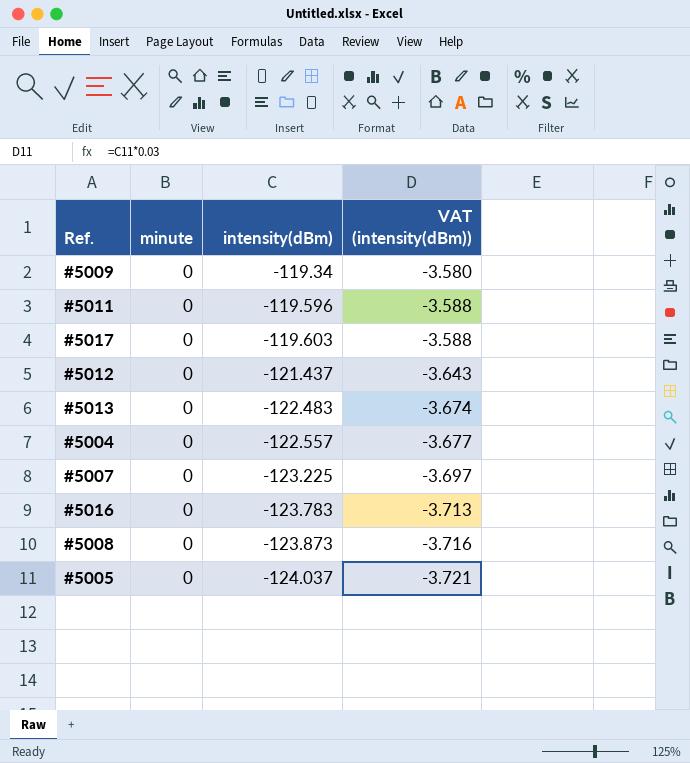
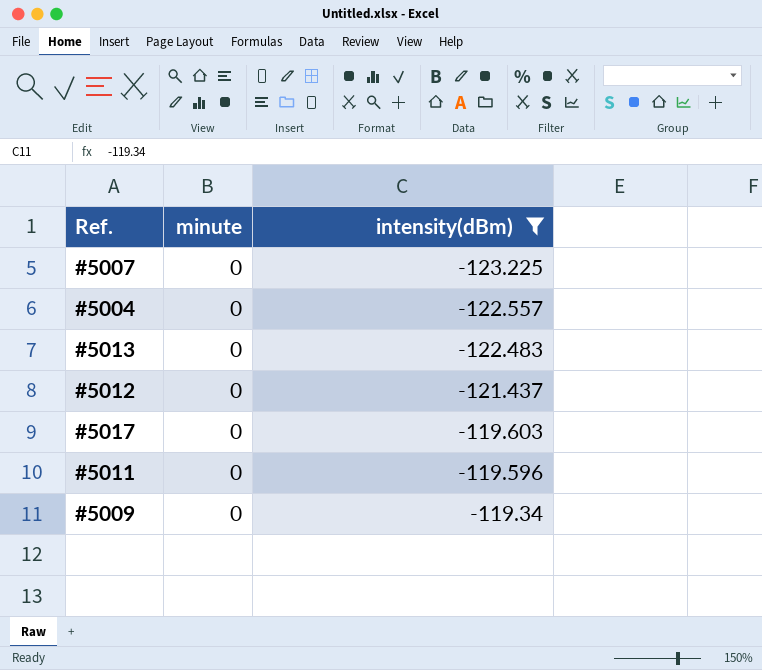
filter: none -> intensity(dBm) >= -123.225
row order: intensity(dBm) descending -> intensity(dBm) ascending
column VAT (intensity(dBm)) | formula: [intensity(dBm)] * 0.03 -> none

